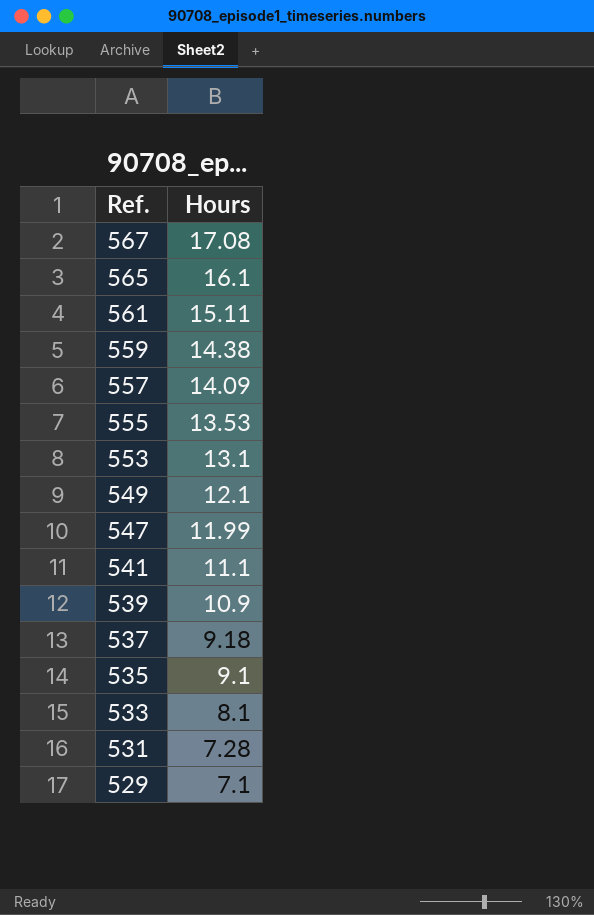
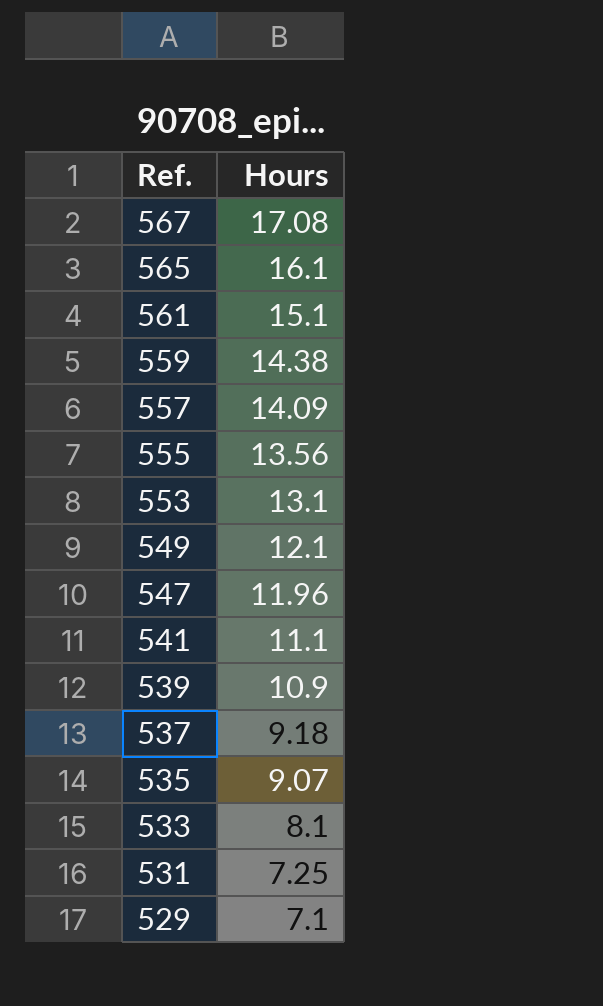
561 | Hours: 15.11 -> 15.1
555 | Hours: 13.53 -> 13.56
547 | Hours: 11.99 -> 11.96
535 | Hours: 9.1 -> 9.07
531 | Hours: 7.28 -> 7.25

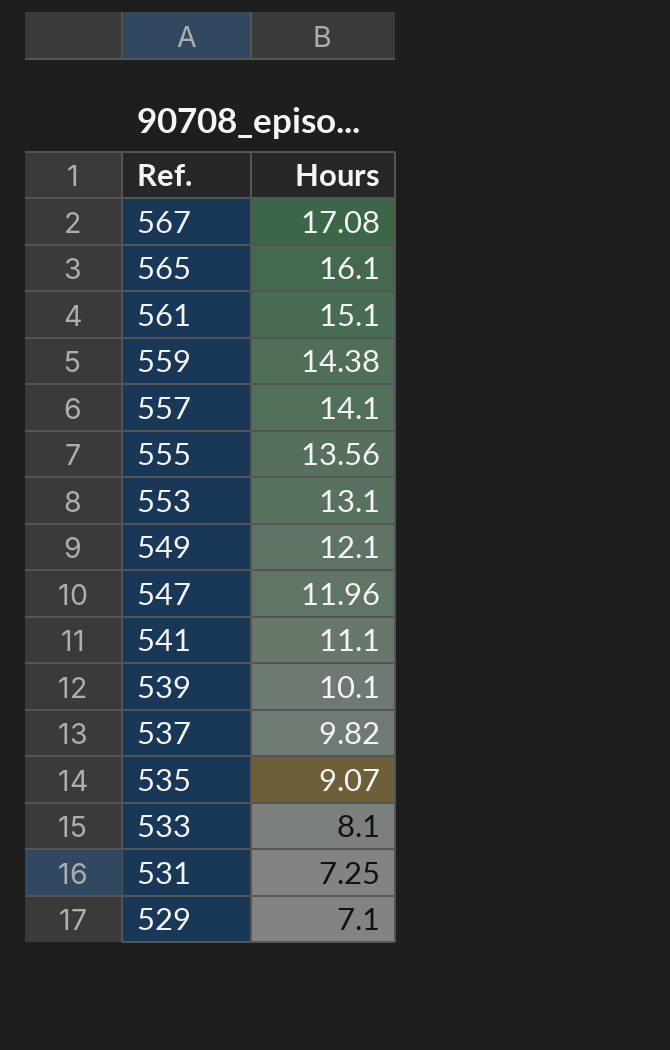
557 | Hours: 14.09 -> 14.1
539 | Hours: 10.9 -> 10.1
537 | Hours: 9.18 -> 9.82

